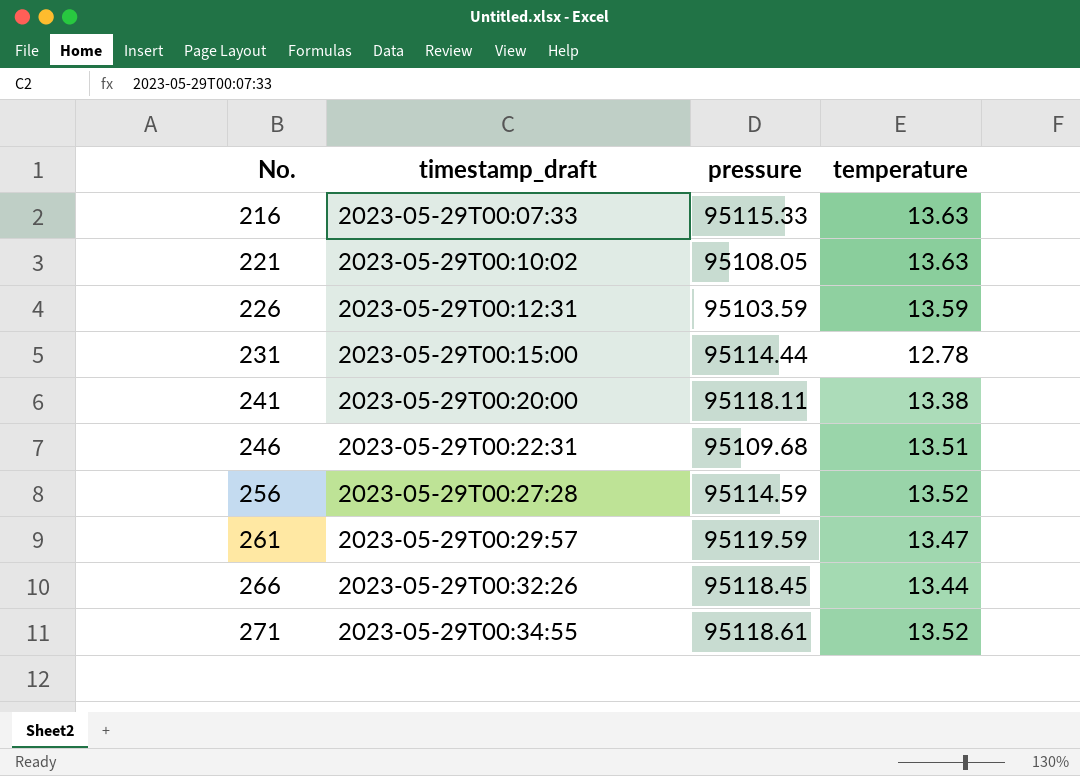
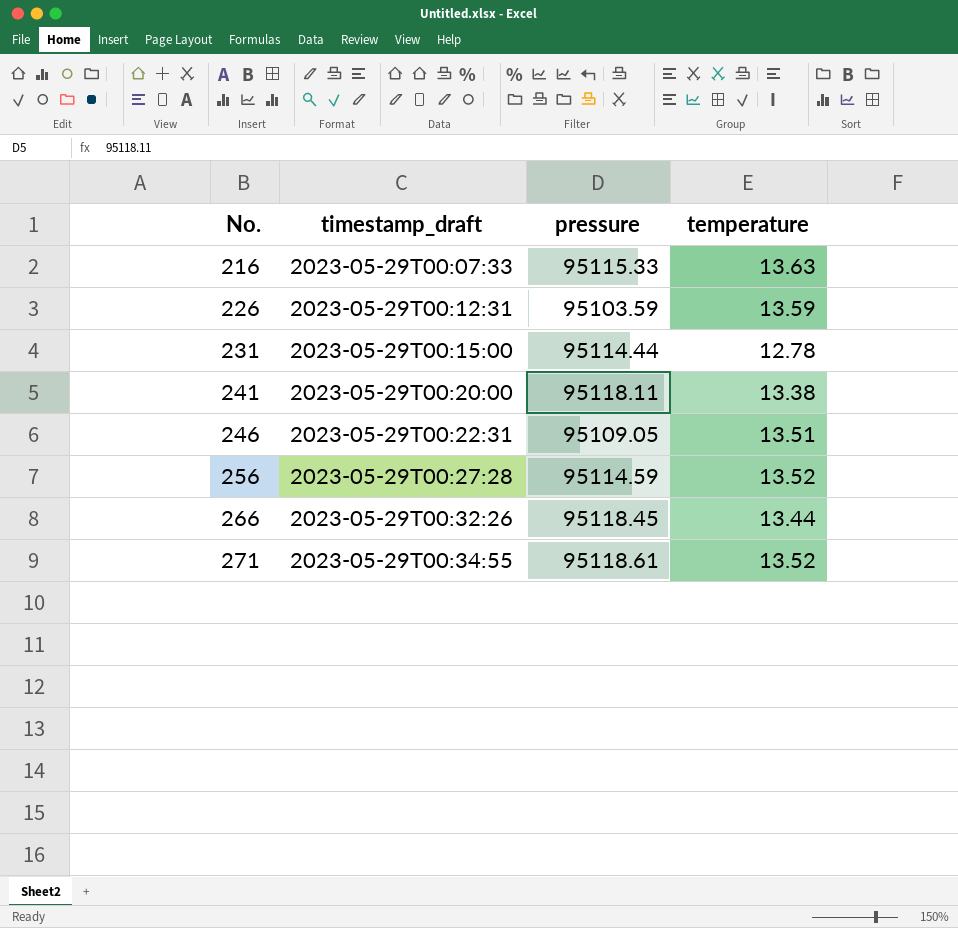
row 221: 2023-05-29T00:10:02 | 95108.05 | 13.63 -> none
row 261: 2023-05-29T00:29:57 | 95119.59 | 13.47 -> none
246 | pressure: 95109.68 -> 95109.05

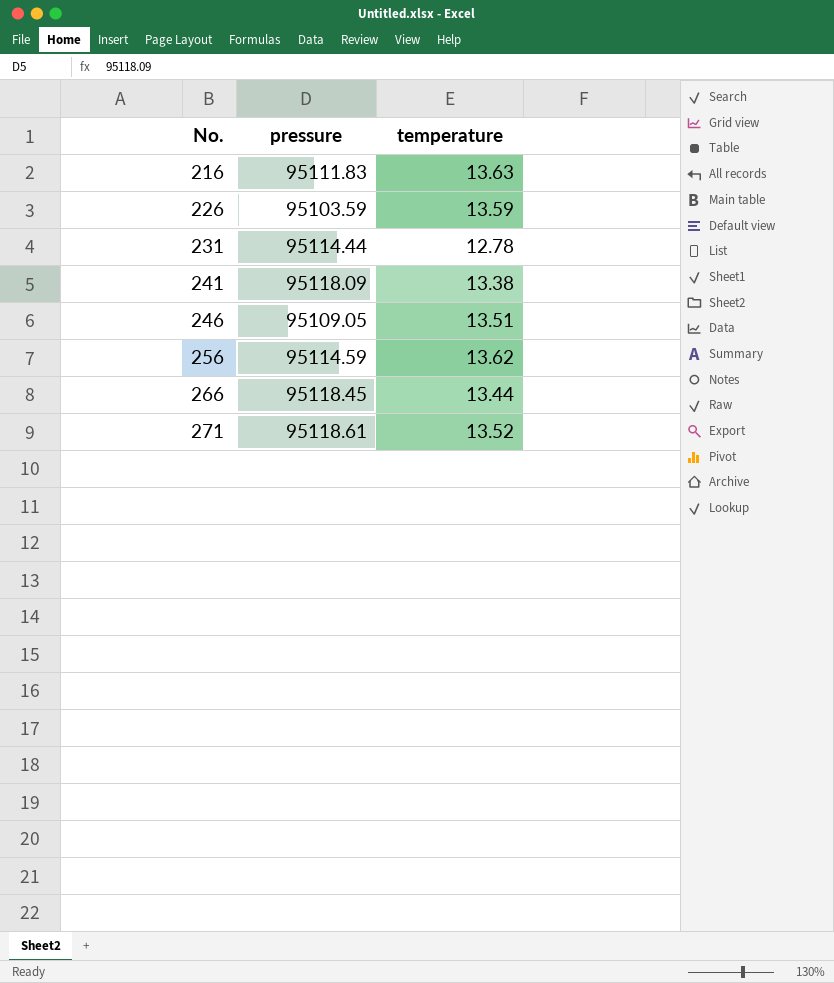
column timestamp_draft | position: 2 -> none
216 | pressure: 95115.33 -> 95111.83
241 | pressure: 95118.11 -> 95118.09
256 | temperature: 13.52 -> 13.62

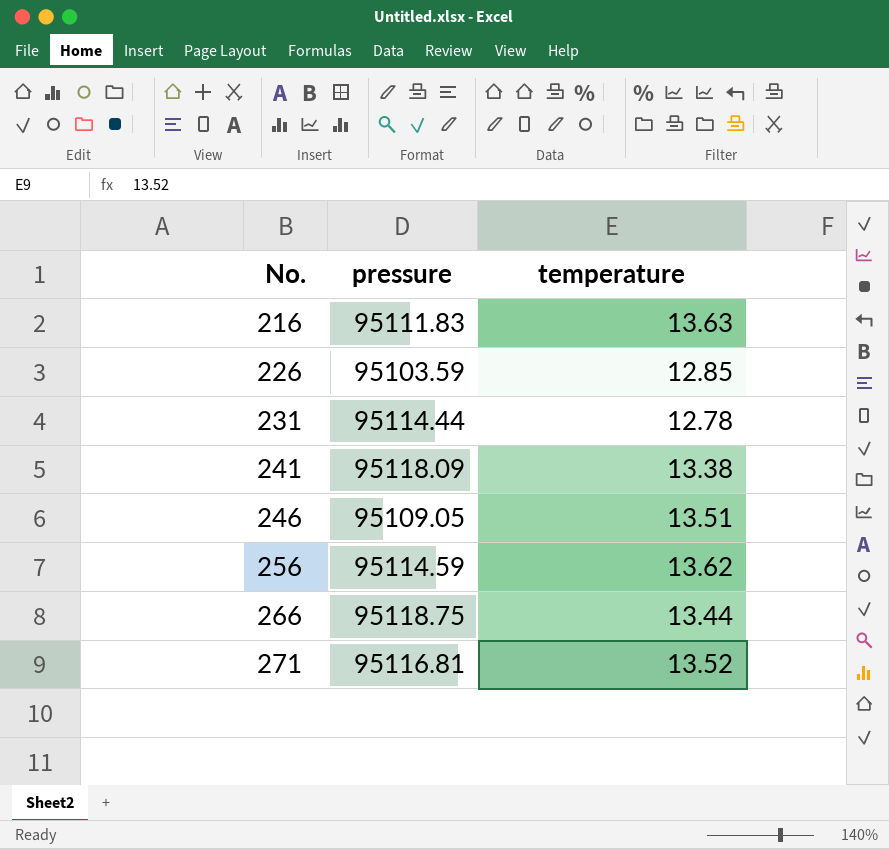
226 | temperature: 13.59 -> 12.85
266 | pressure: 95118.45 -> 95118.75
271 | pressure: 95118.61 -> 95116.81

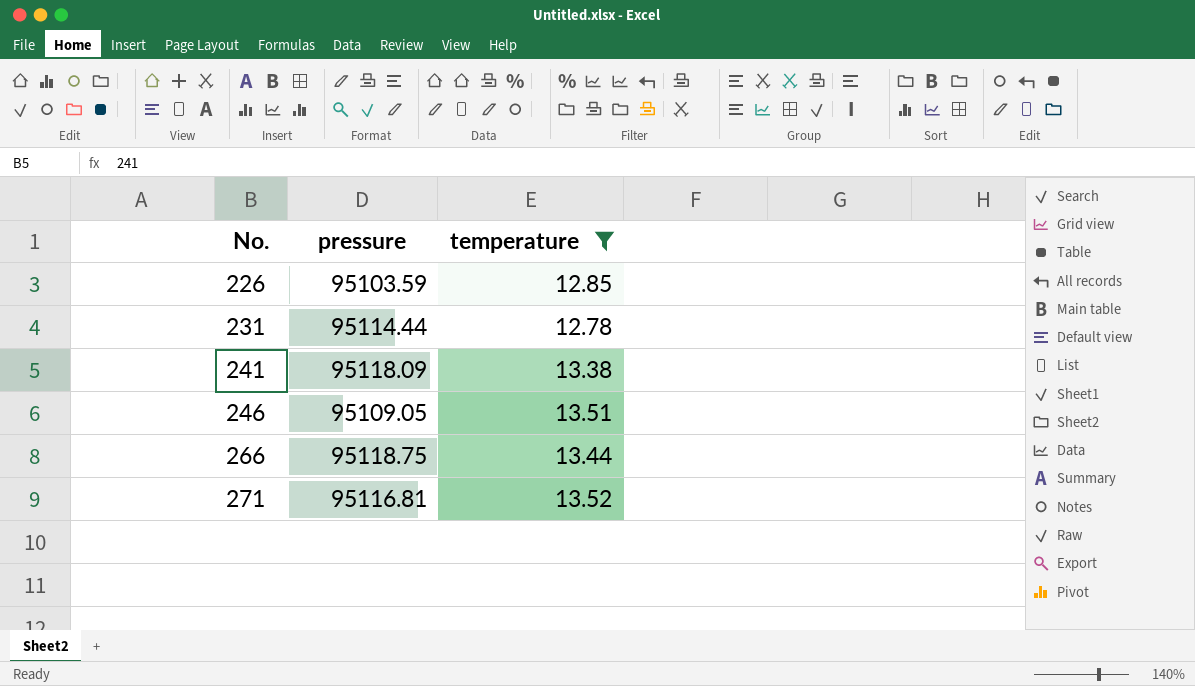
filter: none -> temperature <= 13.52

